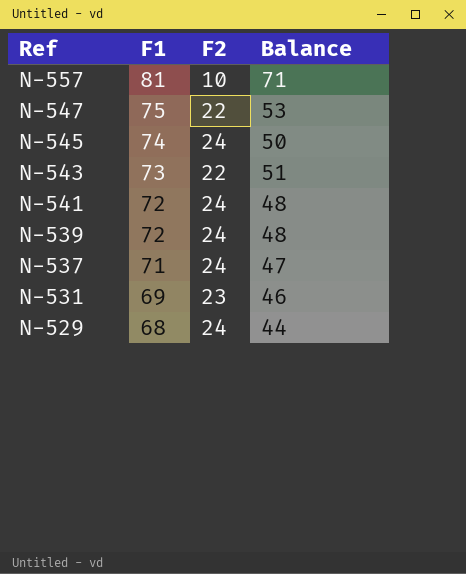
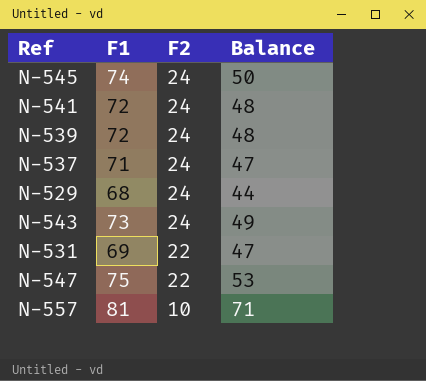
row order: Ref descending -> F2 descending
N-543 | F2: 22 -> 24
N-543 | Balance: 51 -> 49
N-531 | F2: 23 -> 22
N-531 | Balance: 46 -> 47

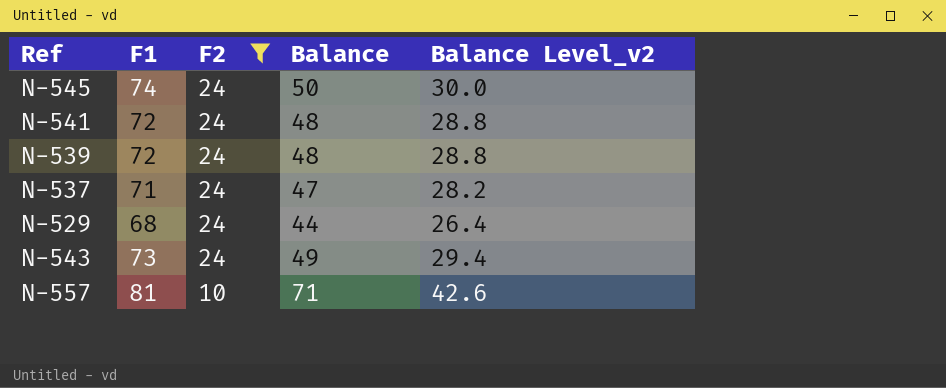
filter: none -> F2 != 22
column Balance Level_v2 | formula: none -> [Balance] * 0.6

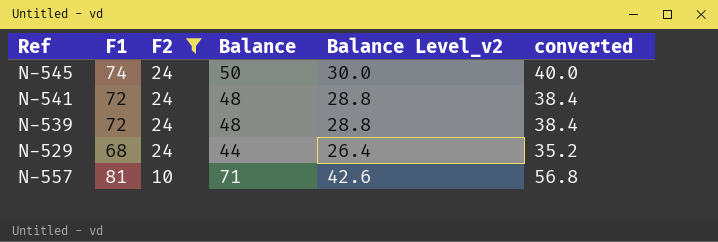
column converted | formula: none -> [Balance] * 0.8
row N-537: 71 | 24 | 47 | 28.2 -> none
row N-543: 73 | 24 | 49 | 29.4 -> none

